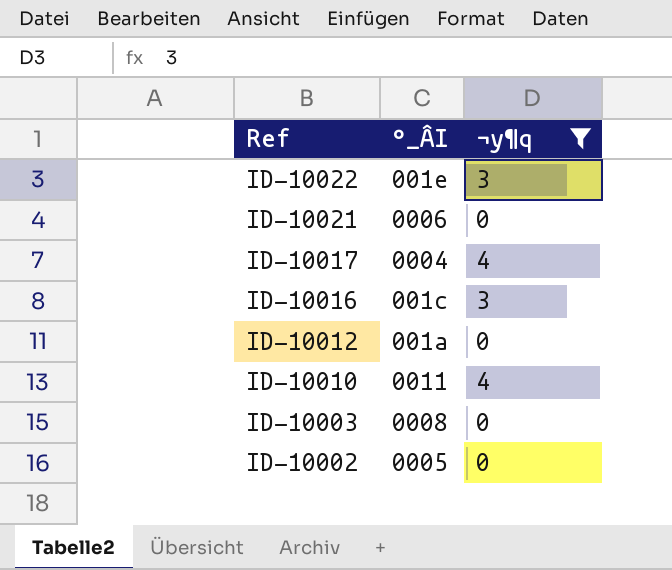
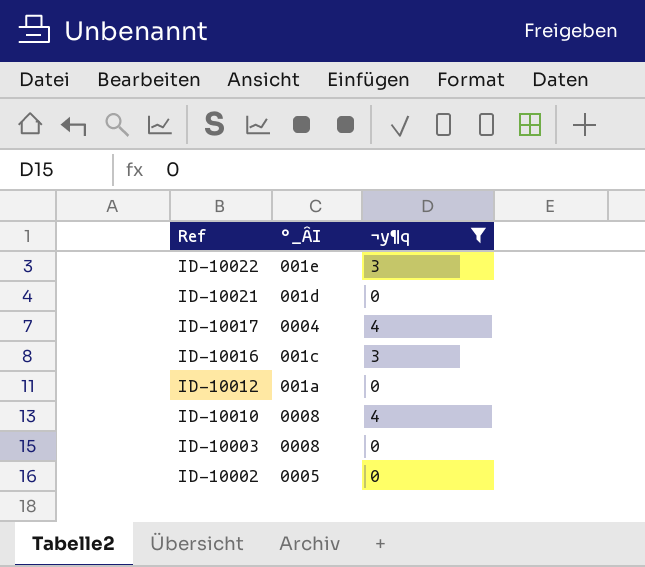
ID-10021 | °_ÂI: 0006 -> 001d
ID-10010 | °_ÂI: 0011 -> 0008

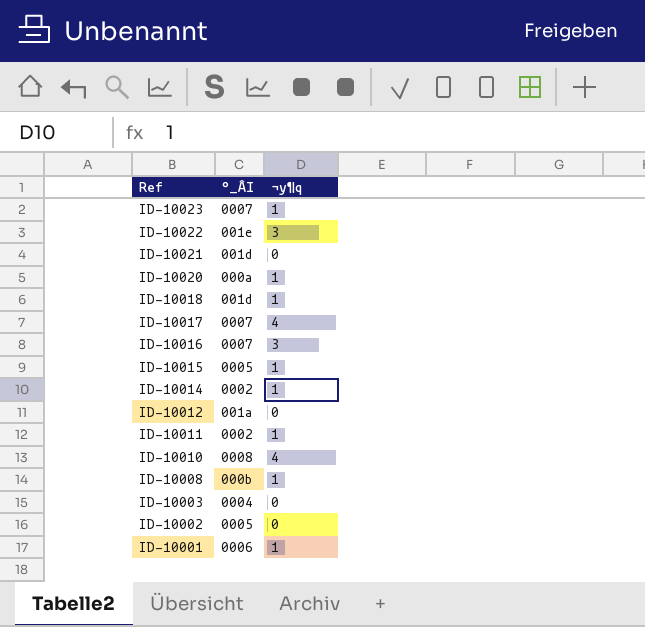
filter: ¬y¶q != 1 -> none
ID-10017 | °_ÂI: 0004 -> 0007
ID-10016 | °_ÂI: 001c -> 0007
ID-10003 | °_ÂI: 0008 -> 0004

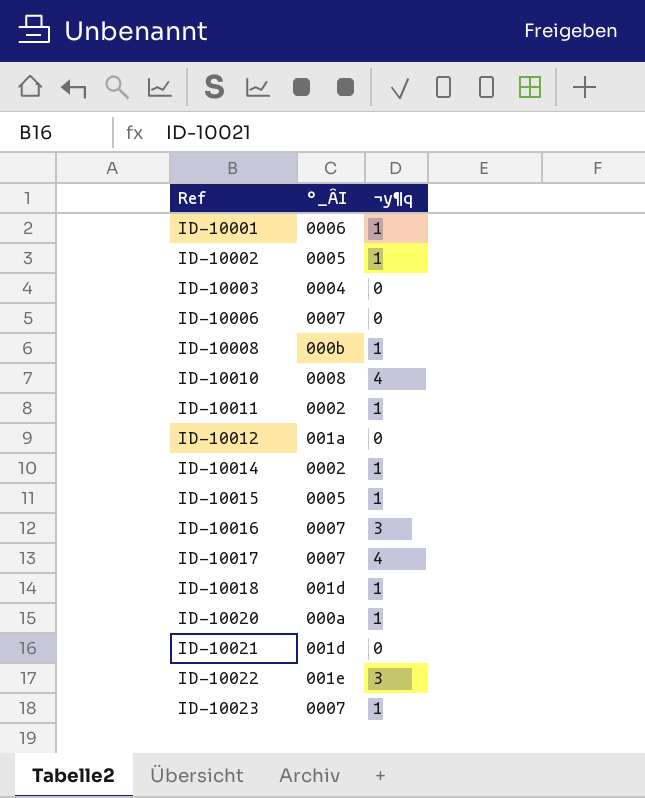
row order: Ref descending -> Ref ascending
ID-10002 | ¬y¶q: 0 -> 1
row ID-10006: none -> 0007 | 0

